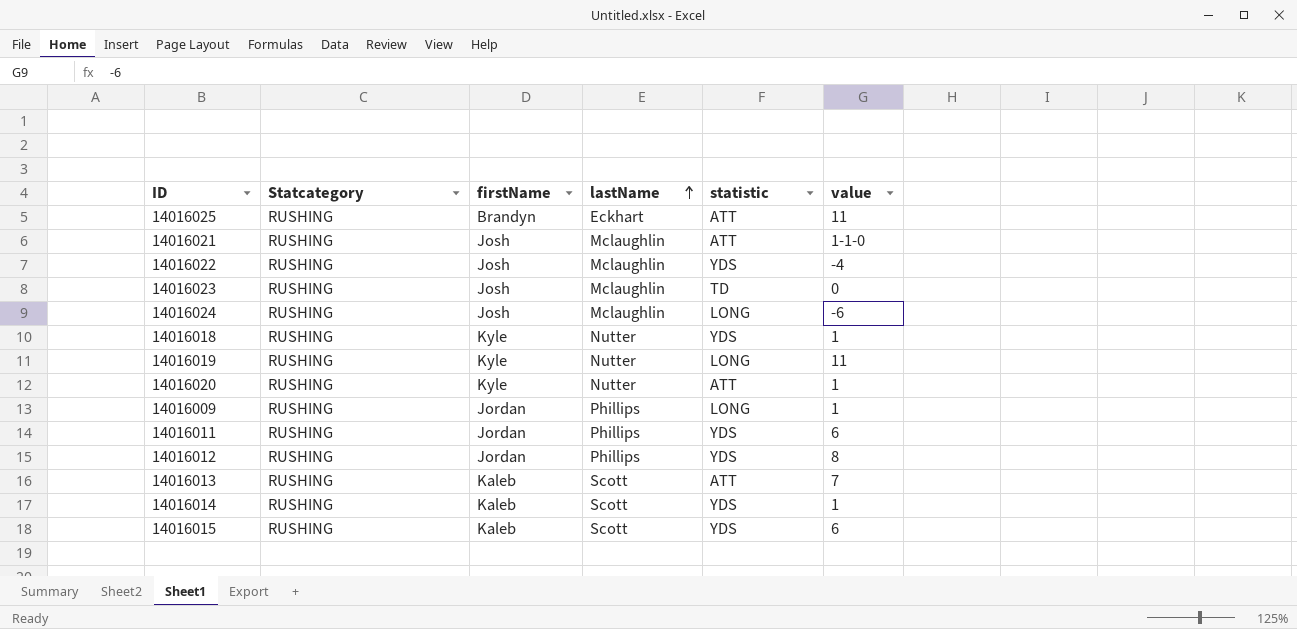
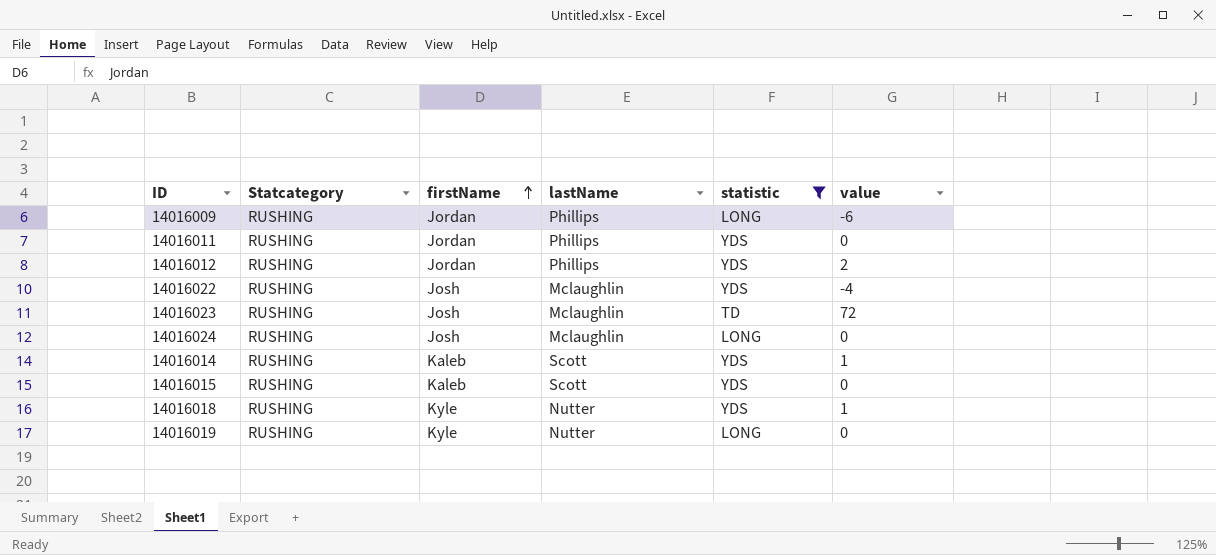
filter: none -> statistic != ATT
row order: lastName ascending -> firstName ascending
14016009 | value: 1 -> -6
14016011 | value: 6 -> 0
14016012 | value: 8 -> 2
14016023 | value: 0 -> 72
14016024 | value: -6 -> 0
14016015 | value: 6 -> 0
14016019 | value: 11 -> 0

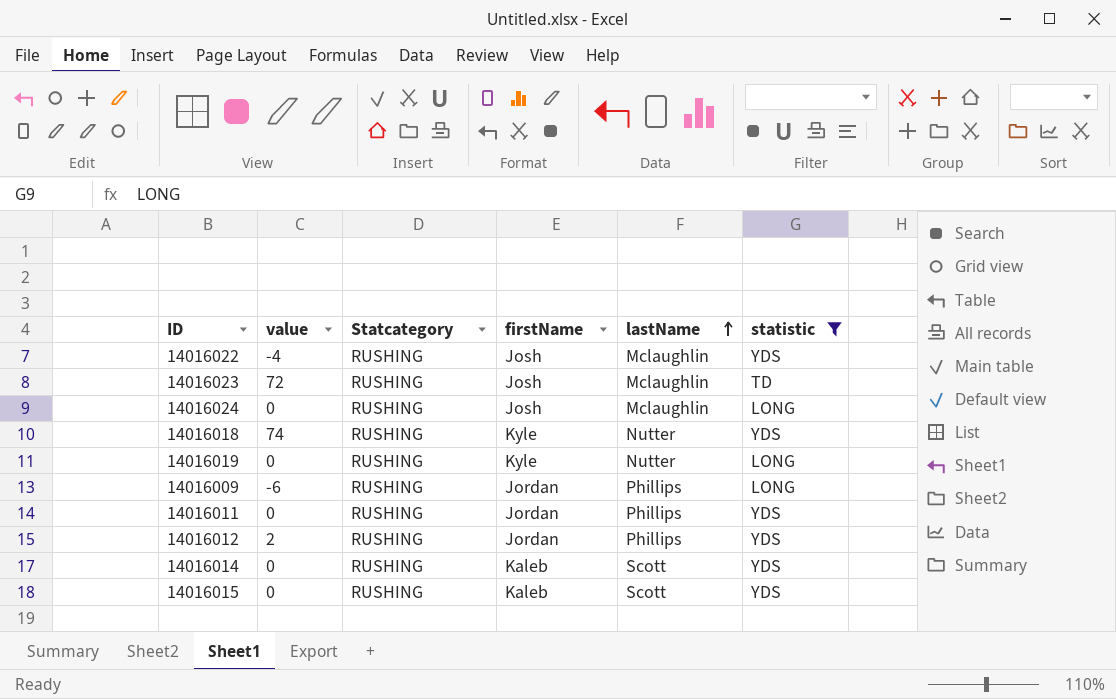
row order: firstName ascending -> lastName ascending
column value | position: 6 -> 2
14016018 | value: 1 -> 74
14016014 | value: 1 -> 0

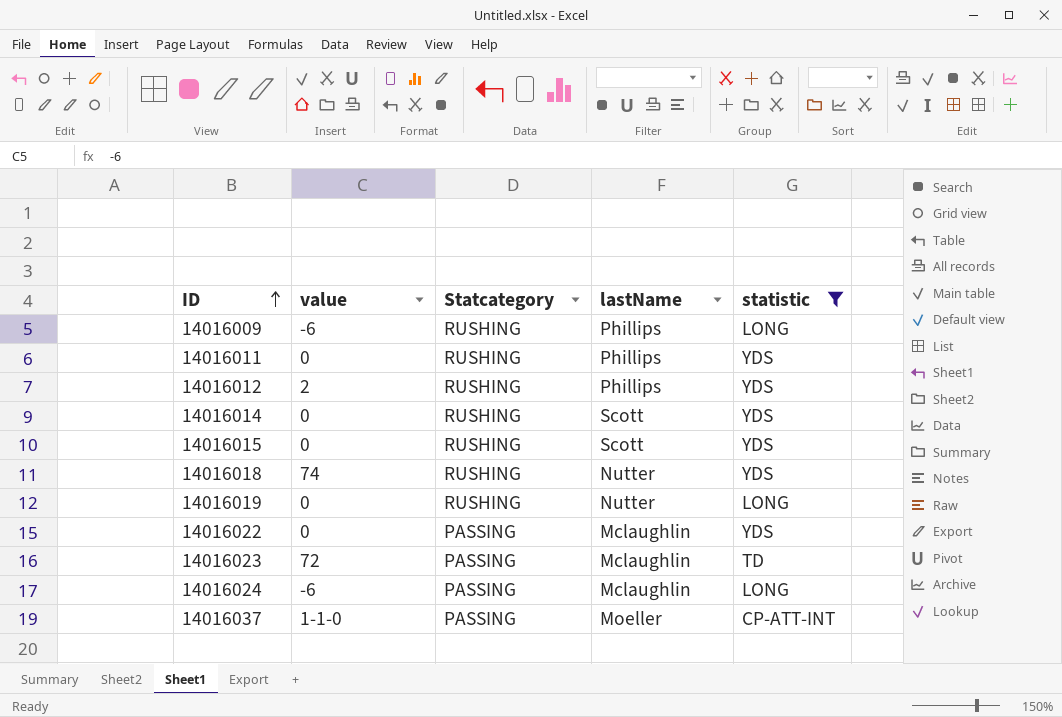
row order: lastName ascending -> ID ascending
column firstName | position: 4 -> none
14016022 | value: -4 -> 0
14016022 | Statcategory: RUSHING -> PASSING
14016023 | Statcategory: RUSHING -> PASSING
14016024 | value: 0 -> -6
14016024 | Statcategory: RUSHING -> PASSING
row 14016037: none -> 1-1-0 | PASSING | Moeller | CP-ATT-INT

